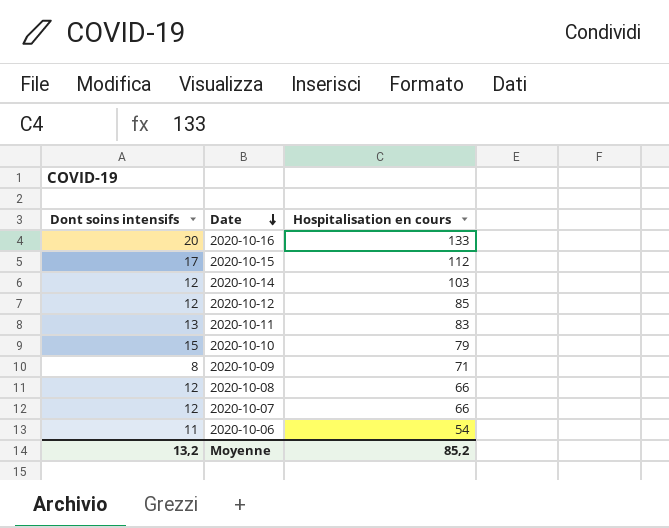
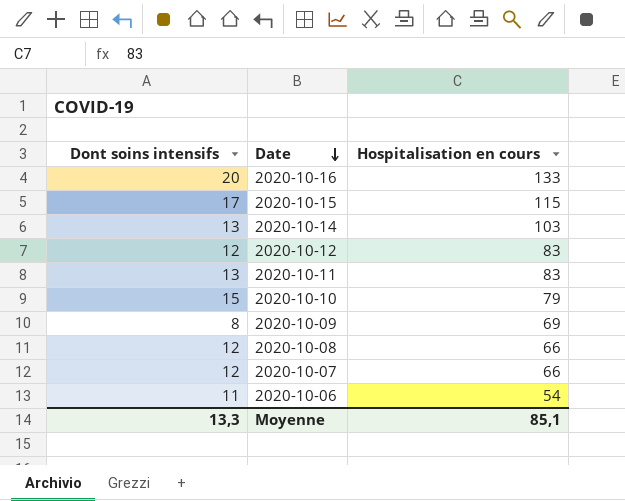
2020-10-15 | Hospitalisation en cours: 112 -> 115
2020-10-14 | Dont soins intensifs: 12 -> 13
2020-10-12 | Hospitalisation en cours: 85 -> 83
2020-10-09 | Hospitalisation en cours: 71 -> 69
Moyenne | Dont soins intensifs: 13,2 -> 13,3
Moyenne | Hospitalisation en cours: 85,2 -> 85,1

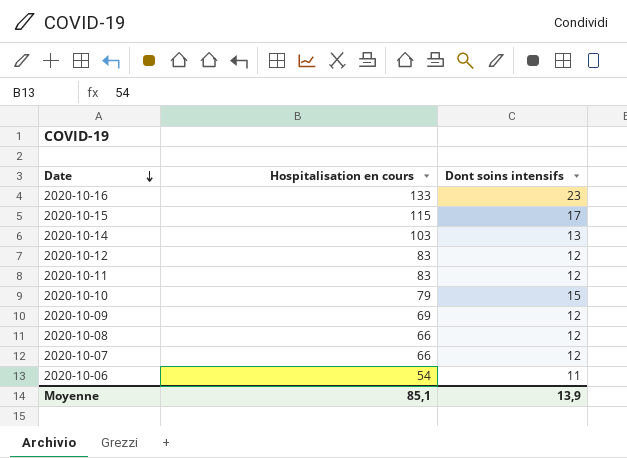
column Dont soins intensifs | position: 1 -> 3
2020-10-16 | Dont soins intensifs: 20 -> 23
2020-10-11 | Dont soins intensifs: 13 -> 12
2020-10-09 | Dont soins intensifs: 8 -> 12
Moyenne | Dont soins intensifs: 13,3 -> 13,9

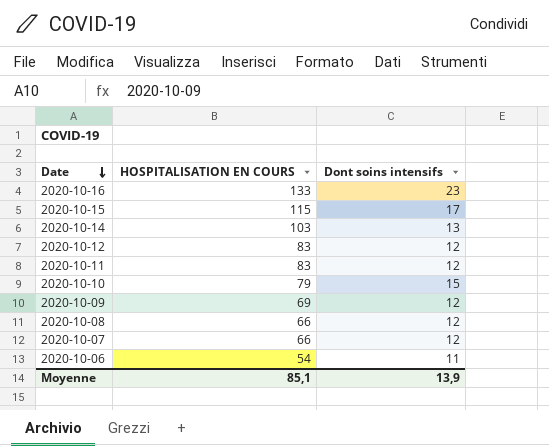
column name: Hospitalisation en cours -> HOSPITALISATION EN COURS

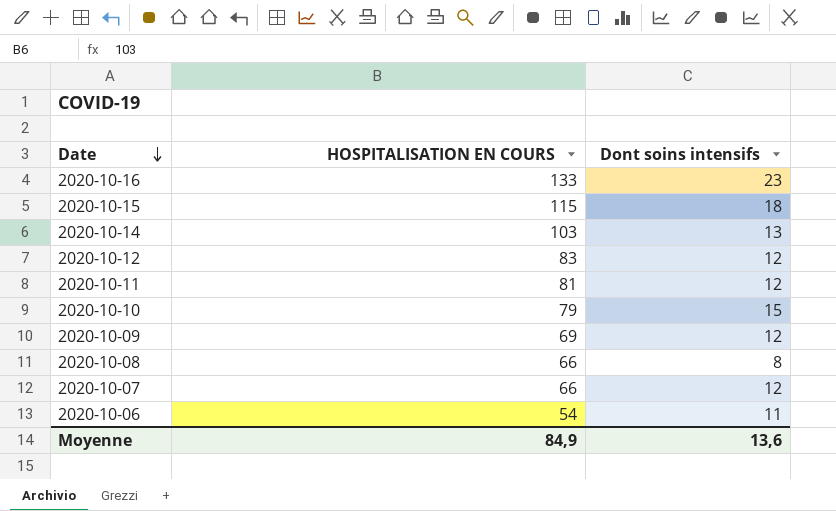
2020-10-15 | Dont soins intensifs: 17 -> 18
2020-10-11 | HOSPITALISATION EN COURS: 83 -> 81
2020-10-08 | Dont soins intensifs: 12 -> 8
Moyenne | HOSPITALISATION EN COURS: 85,1 -> 84,9
Moyenne | Dont soins intensifs: 13,9 -> 13,6

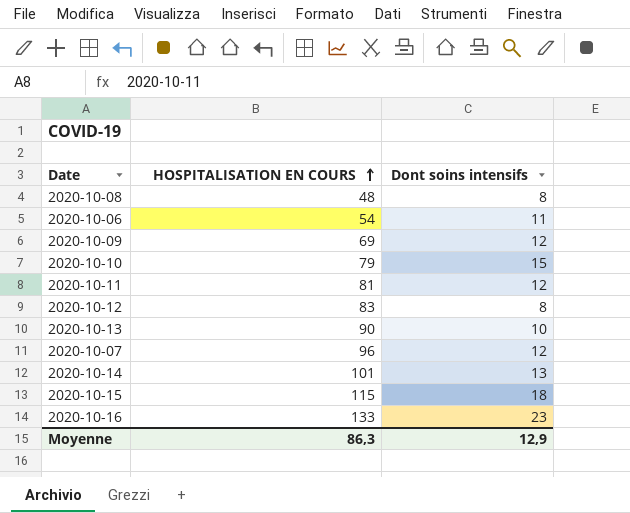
row order: Date descending -> HOSPITALISATION EN COURS ascending
2020-10-08 | HOSPITALISATION EN COURS: 66 -> 48
2020-10-12 | Dont soins intensifs: 12 -> 8
row 2020-10-13: none -> 90 | 10
2020-10-07 | HOSPITALISATION EN COURS: 66 -> 96
2020-10-14 | HOSPITALISATION EN COURS: 103 -> 101
Moyenne | HOSPITALISATION EN COURS: 84,9 -> 86,3
Moyenne | Dont soins intensifs: 13,6 -> 12,9

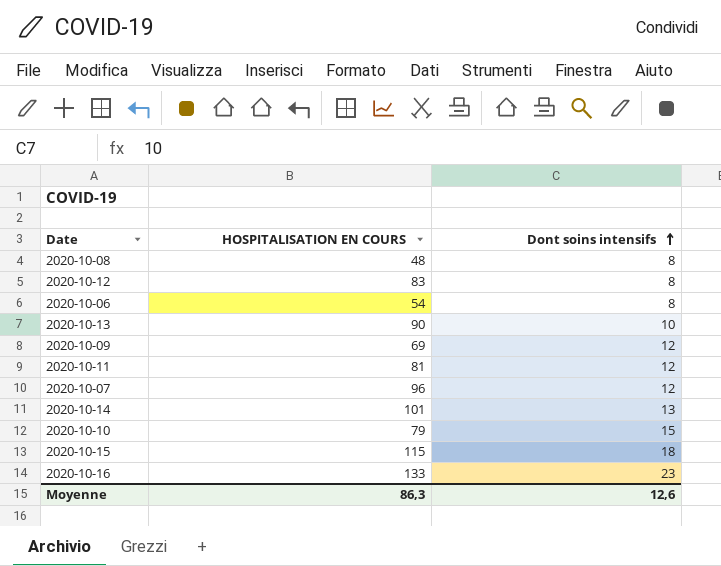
row order: HOSPITALISATION EN COURS ascending -> Dont soins intensifs ascending
2020-10-06 | Dont soins intensifs: 11 -> 8
Moyenne | Dont soins intensifs: 12,9 -> 12,6

